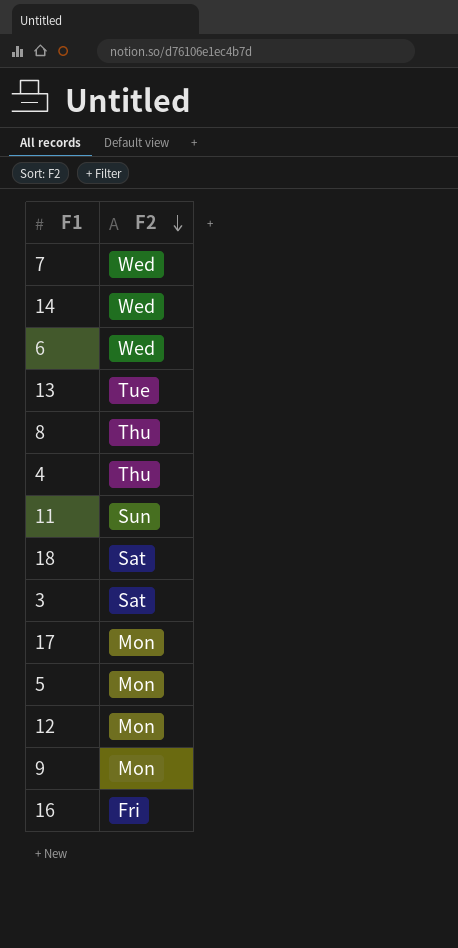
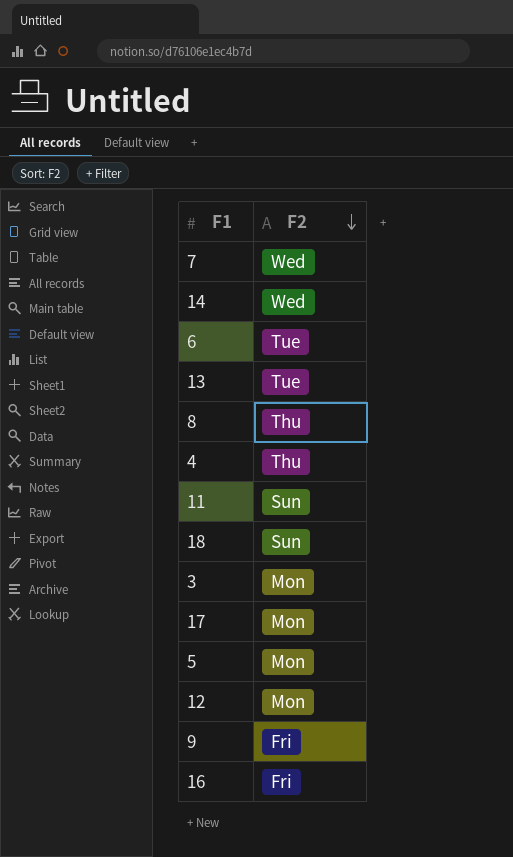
6 | F2: Wed -> Tue
18 | F2: Sat -> Sun
3 | F2: Sat -> Mon
9 | F2: Mon -> Fri

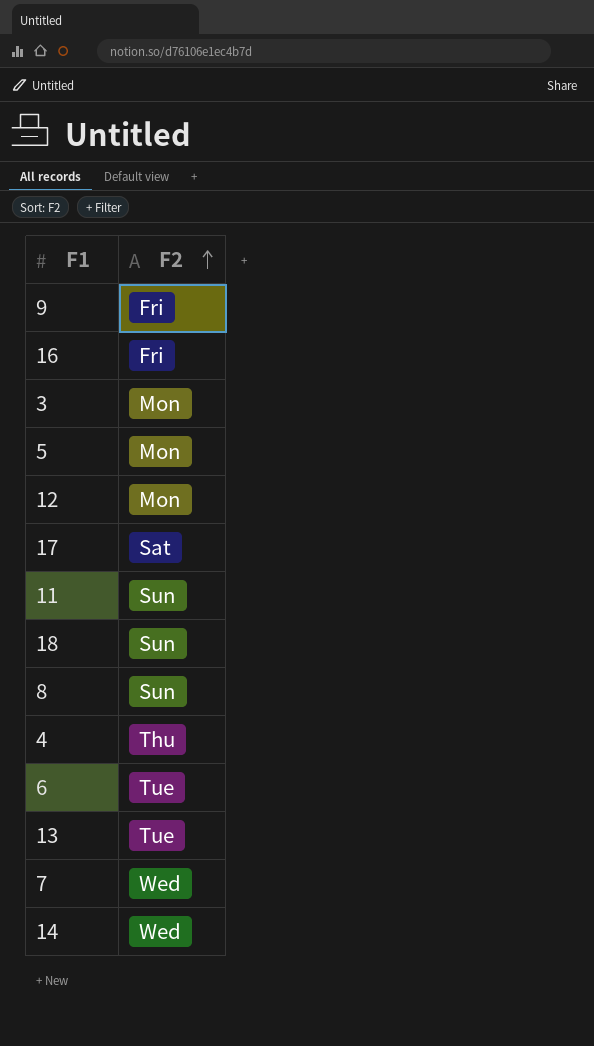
row order: F2 descending -> F2 ascending
17 | F2: Mon -> Sat
8 | F2: Thu -> Sun

